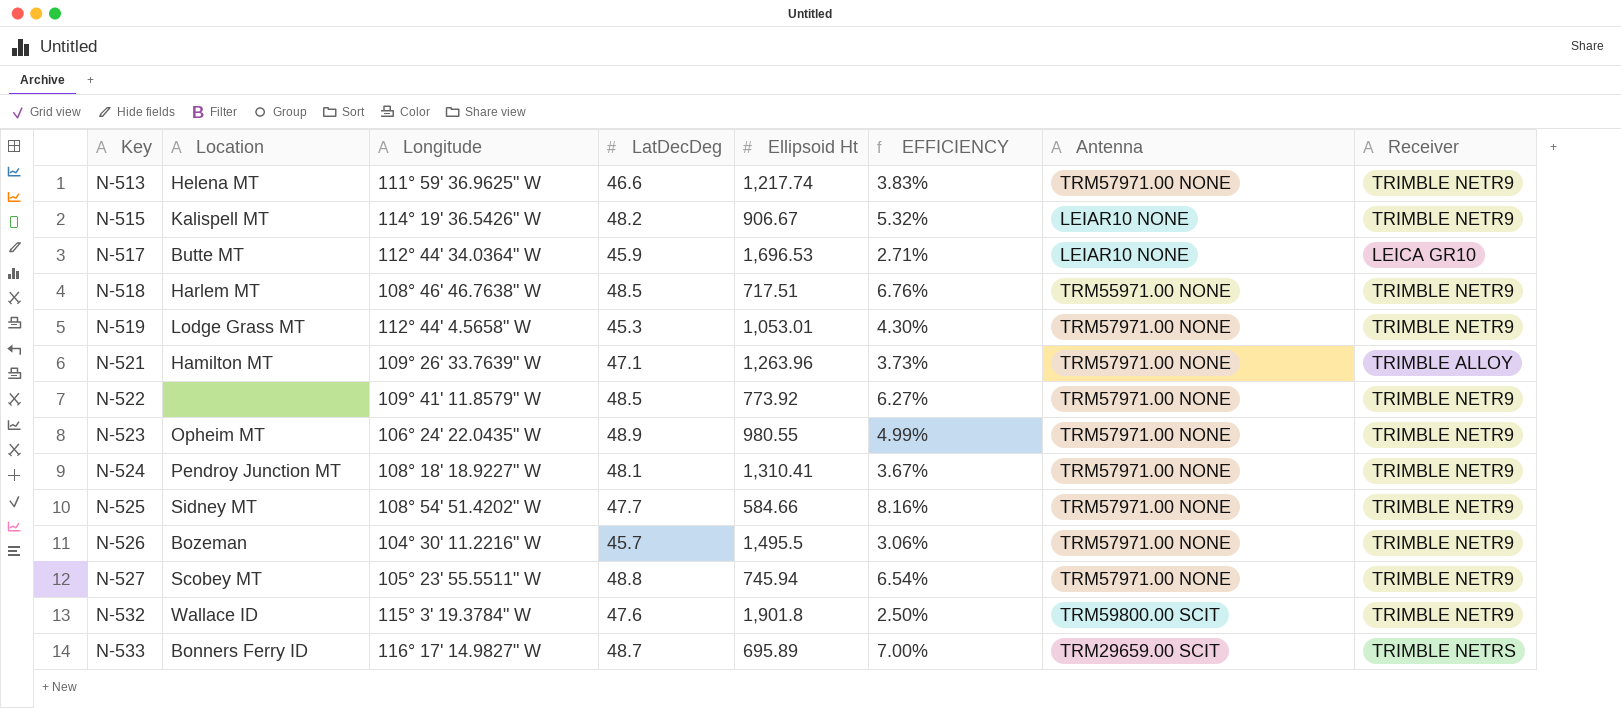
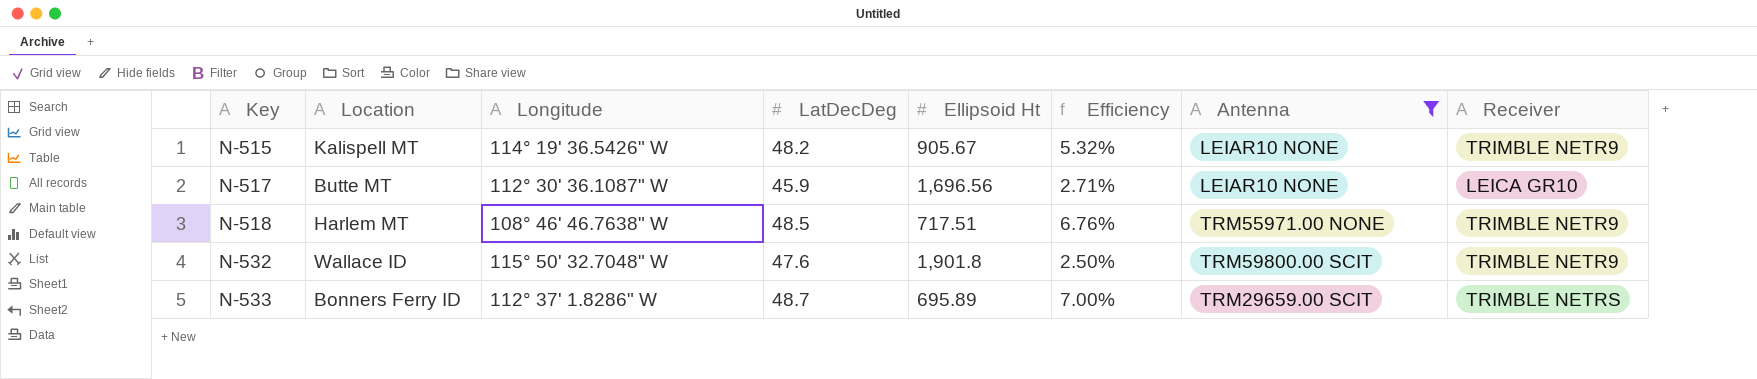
filter: none -> Antenna != TRM57971.00 NONE
column name: EFFICIENCY -> Efficiency
N-515 | Ellipsoid Ht: 906.67 -> 905.67
N-517 | Longitude: 112° 44' 34.0364" W -> 112° 30' 36.1087" W
N-517 | Ellipsoid Ht: 1,696.53 -> 1,696.56
N-532 | Longitude: 115° 3' 19.3784" W -> 115° 50' 32.7048" W
N-533 | Longitude: 116° 17' 14.9827" W -> 112° 37' 1.8286" W

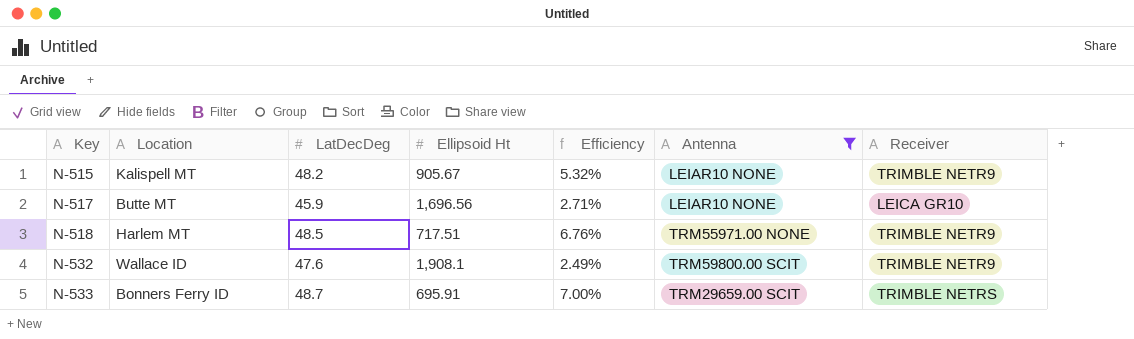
column Longitude | position: 3 -> none
N-532 | Ellipsoid Ht: 1,901.8 -> 1,908.1
N-532 | Efficiency: 2.50% -> 2.49%
N-533 | Ellipsoid Ht: 695.89 -> 695.91

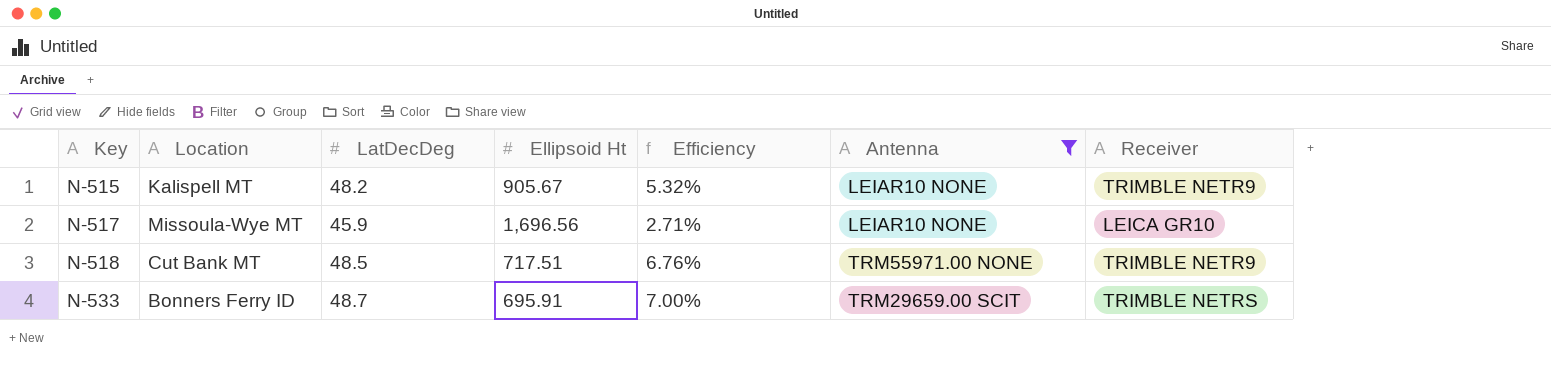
row N-532: Wallace ID | 47.6 | 1,908.1 | 2.49% | TRM59800.00 SCIT | TRIMBLE NETR9 -> none
N-517 | Location: Butte MT -> Missoula-Wye MT
N-518 | Location: Harlem MT -> Cut Bank MT

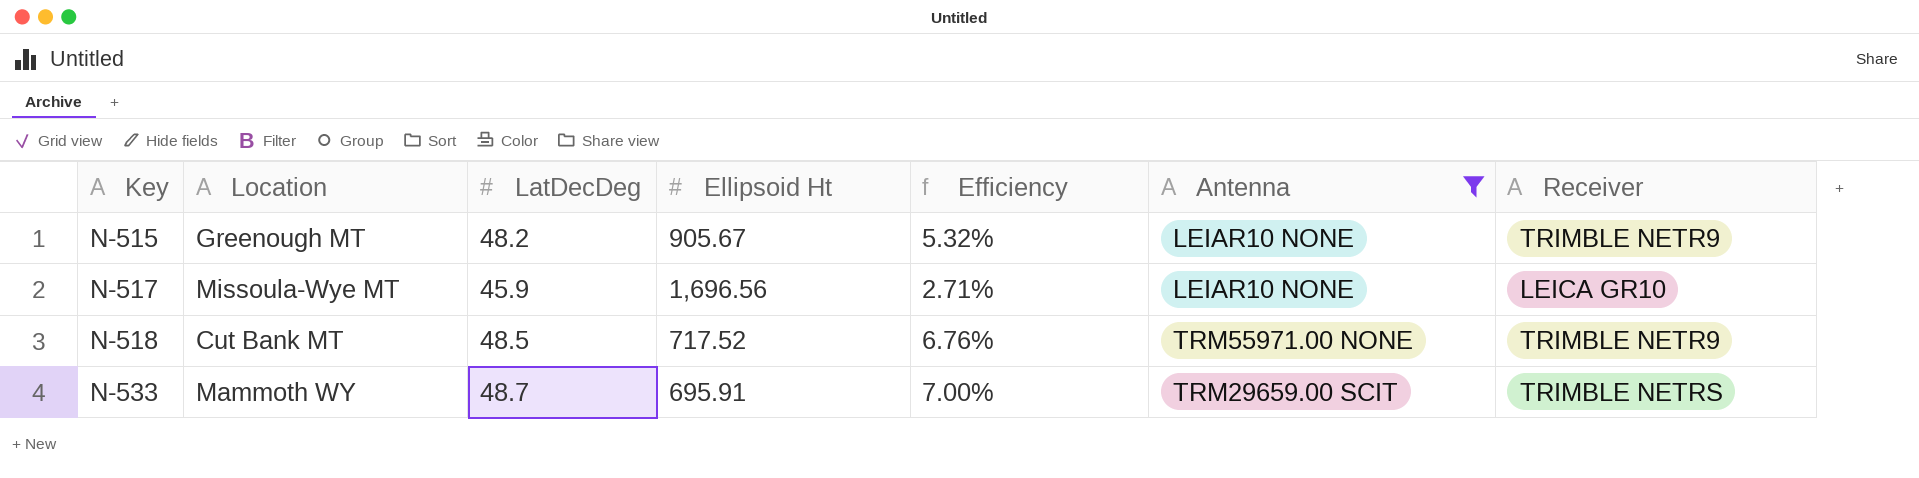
N-515 | Location: Kalispell MT -> Greenough MT
N-518 | Ellipsoid Ht: 717.51 -> 717.52
N-533 | Location: Bonners Ferry ID -> Mammoth WY

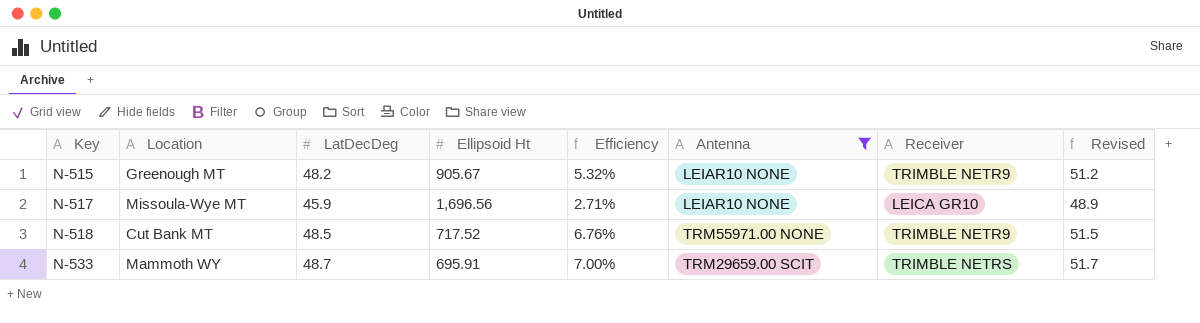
column Revised | formula: none -> [LatDecDeg] + 3

